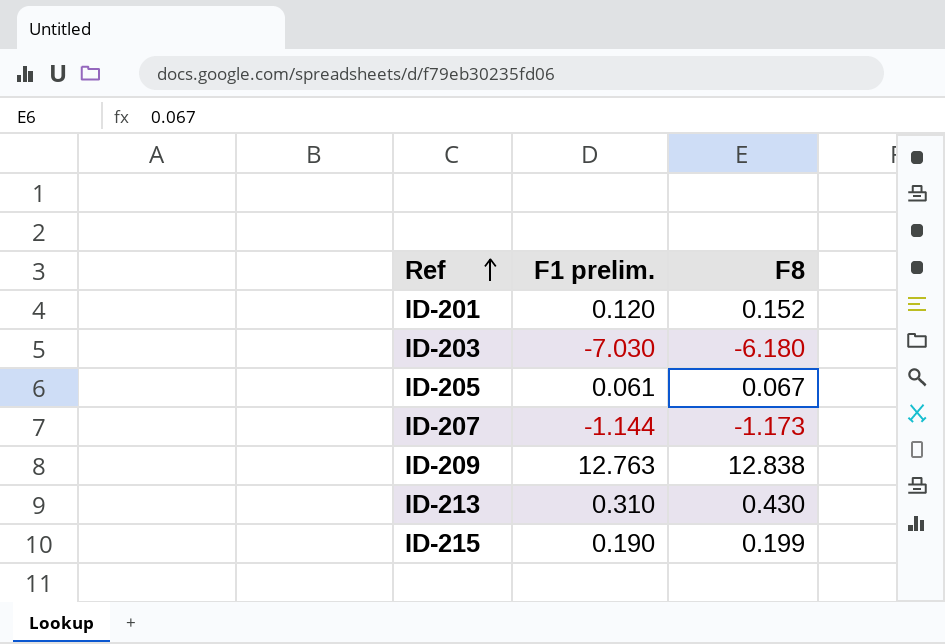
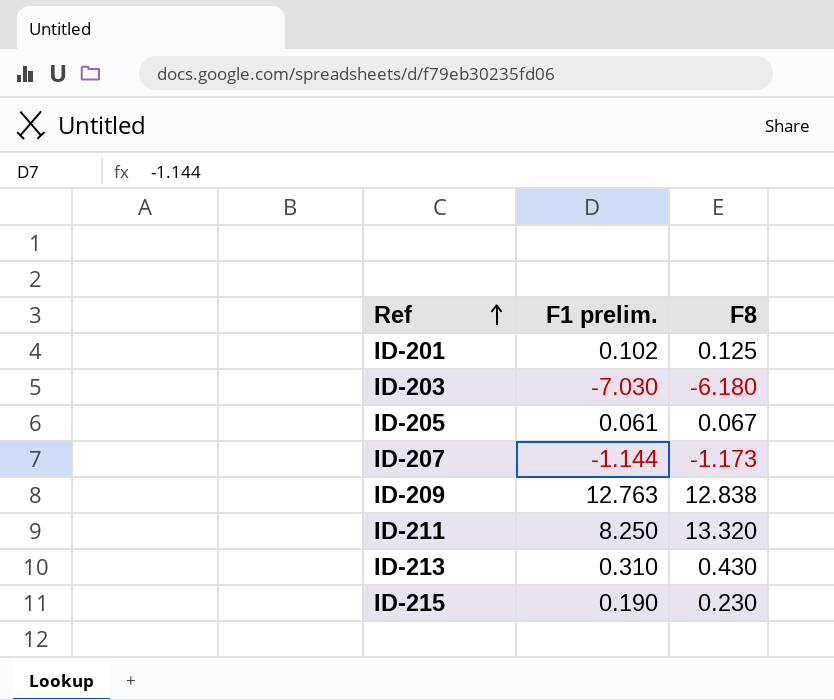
ID-201 | F1 prelim.: 0.120 -> 0.102
ID-201 | F8: 0.152 -> 0.125
row ID-211: none -> 8.250 | 13.320
ID-215 | F8: 0.199 -> 0.230

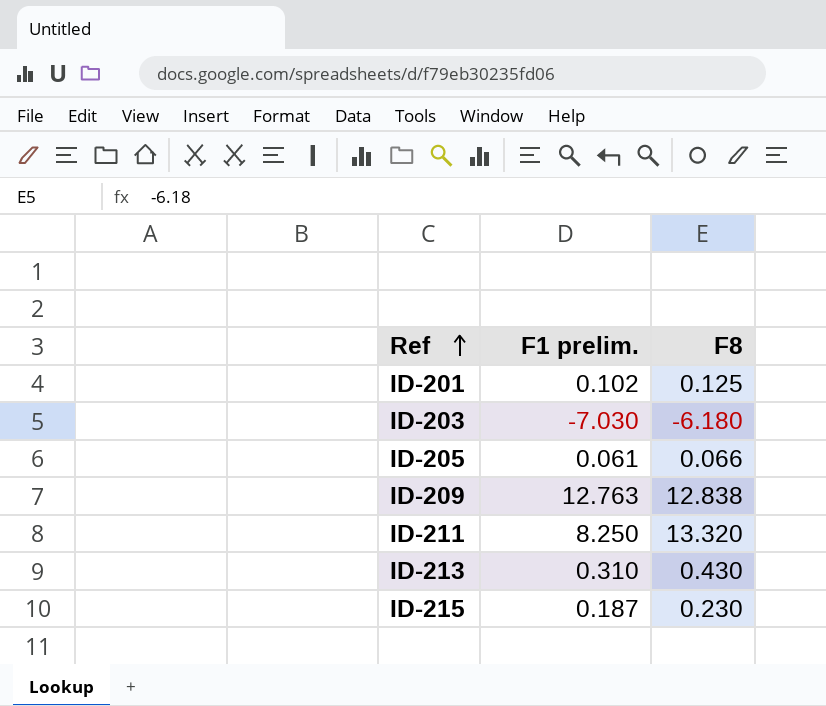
row ID-207: -1.144 | -1.173 -> none
ID-205 | F8: 0.067 -> 0.066
ID-215 | F1 prelim.: 0.190 -> 0.187

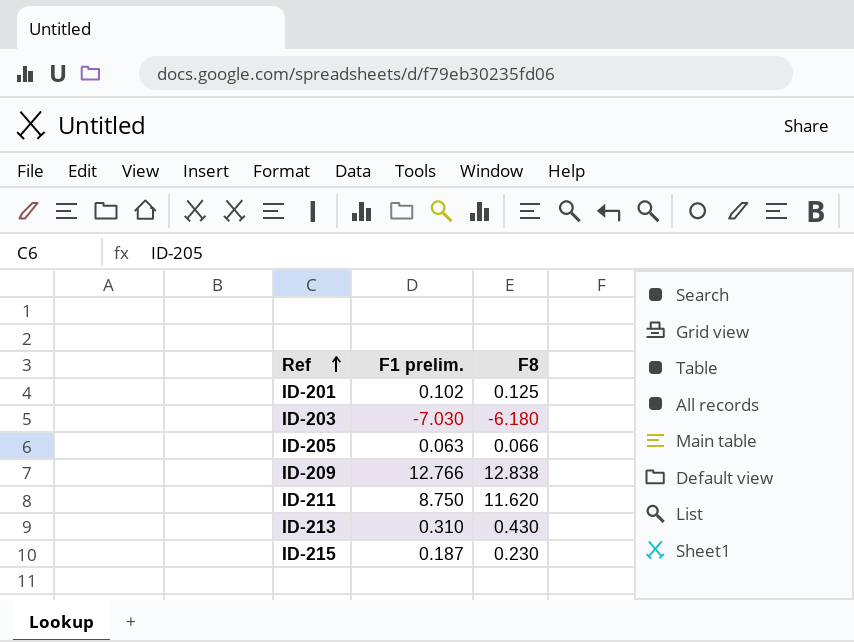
ID-205 | F1 prelim.: 0.061 -> 0.063
ID-209 | F1 prelim.: 12.763 -> 12.766
ID-211 | F1 prelim.: 8.250 -> 8.750
ID-211 | F8: 13.320 -> 11.620

